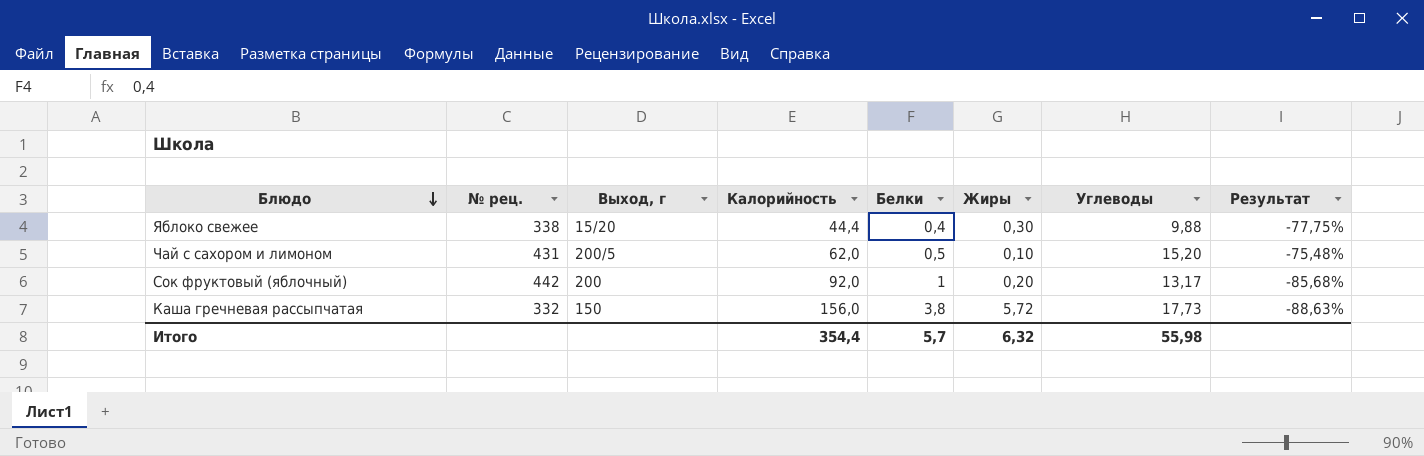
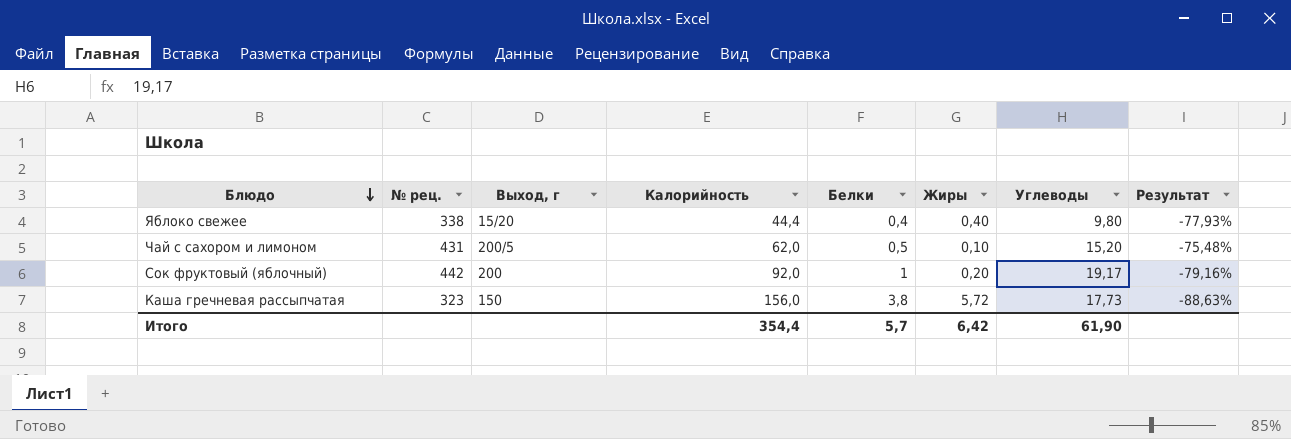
Яблоко свежее | Жиры: 0,30 -> 0,40
Яблоко свежее | Углеводы: 9,88 -> 9,80
Яблоко свежее | Результат: -77,75% -> -77,93%
Сок фруктовый (яблочный) | Углеводы: 13,17 -> 19,17
Сок фруктовый (яблочный) | Результат: -85,68% -> -79,16%
Каша гречневая рассыпчатая | № рец.: 332 -> 323
Итого | Жиры: 6,32 -> 6,42
Итого | Углеводы: 55,98 -> 61,90

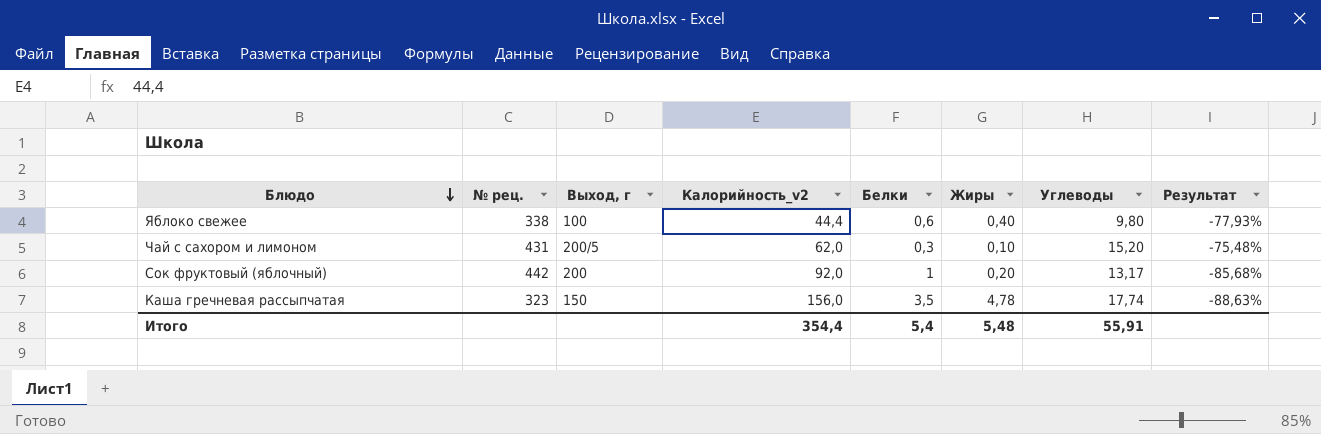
column name: Калорийность -> Калорийность_v2
Яблоко свежее | Выход, г: 15/20 -> 100
Яблоко свежее | Белки: 0,4 -> 0,6
Чай с сахором и лимоном | Белки: 0,5 -> 0,3
Сок фруктовый (яблочный) | Углеводы: 19,17 -> 13,17
Сок фруктовый (яблочный) | Результат: -79,16% -> -85,68%
Каша гречневая рассыпчатая | Белки: 3,8 -> 3,5
Каша гречневая рассыпчатая | Жиры: 5,72 -> 4,78
Каша гречневая рассыпчатая | Углеводы: 17,73 -> 17,74
Итого | Белки: 5,7 -> 5,4
Итого | Жиры: 6,42 -> 5,48
Итого | Углеводы: 61,90 -> 55,91

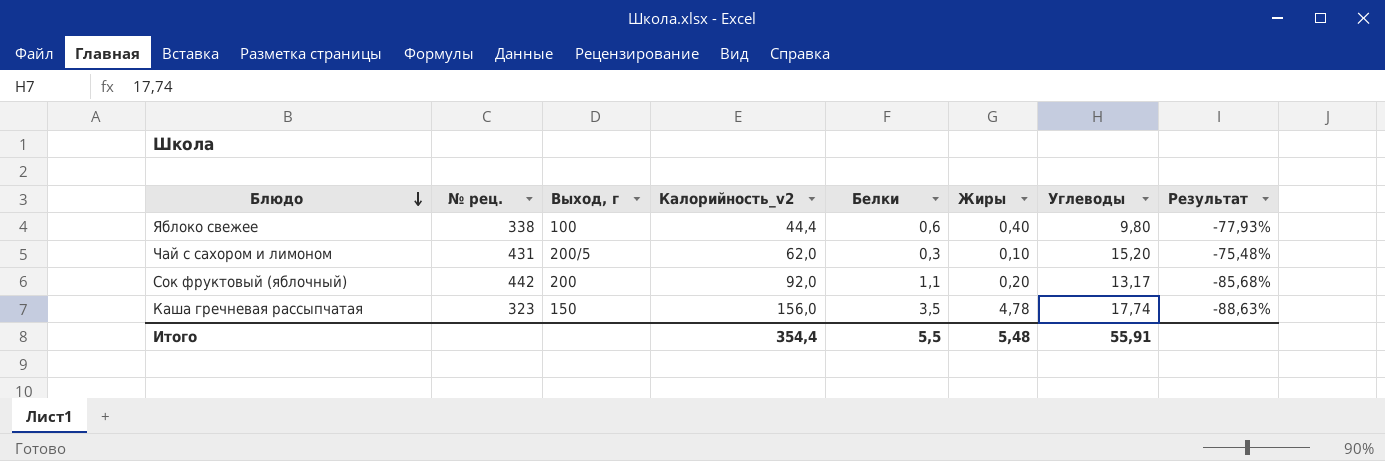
Сок фруктовый (яблочный) | Белки: 1 -> 1,1
Итого | Белки: 5,4 -> 5,5

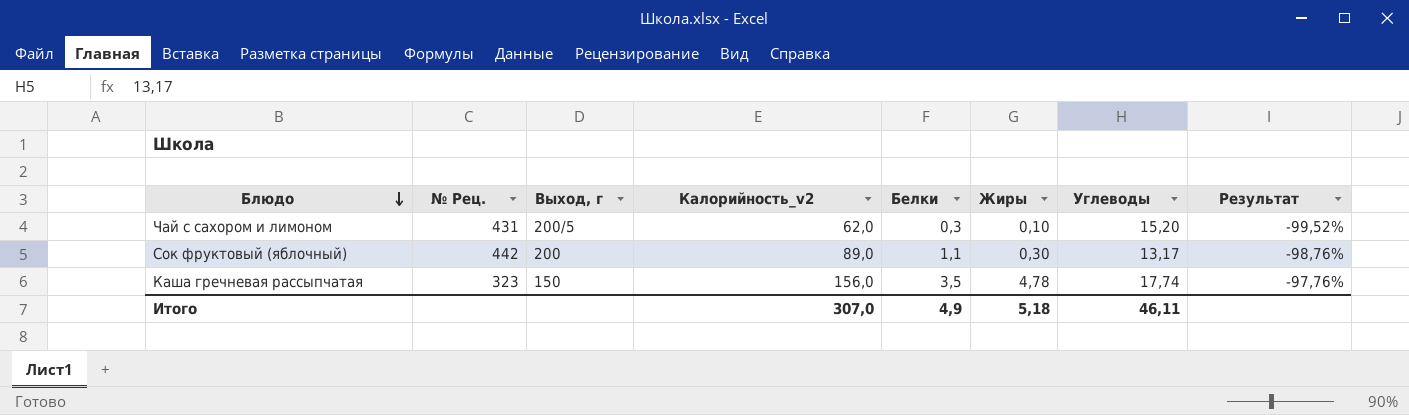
column name: № рец. -> № Рец.
column Результат | formula: ([Углеводы] - [Калорийность_v2]) / [Калорийность_v2] -> ([Белки] - [Калорийность_v2]) / [Калорийность_v2]
row Яблоко свежее: 338 | 100 | 44,4 | 0,6 | 0,40 | 9,80 | -77,93% -> none
Сок фруктовый (яблочный) | Калорийность_v2: 92,0 -> 89,0
Сок фруктовый (яблочный) | Жиры: 0,20 -> 0,30
Итого | Калорийность_v2: 354,4 -> 307,0
Итого | Белки: 5,5 -> 4,9
Итого | Жиры: 5,48 -> 5,18
Итого | Углеводы: 55,91 -> 46,11

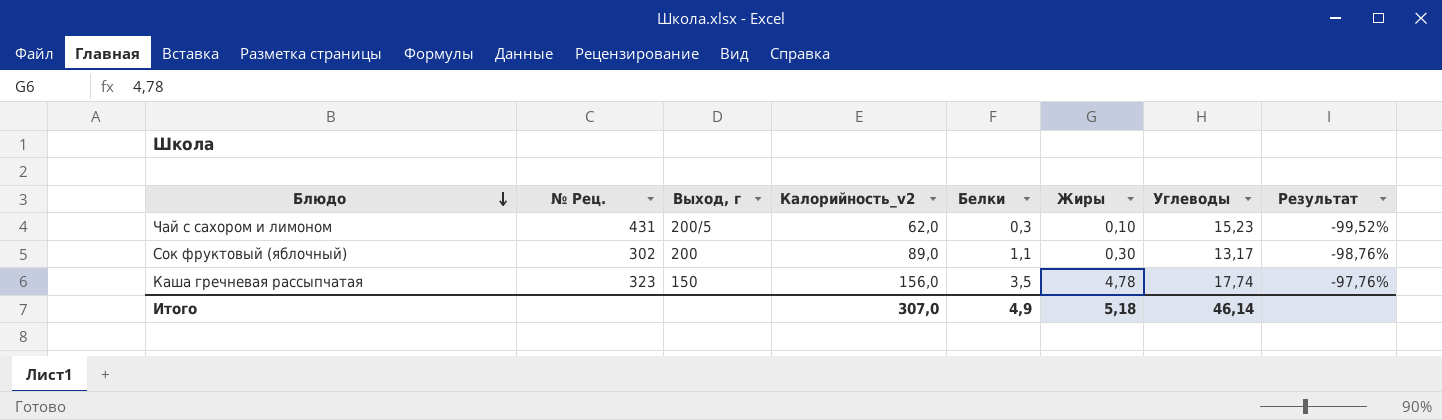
Чай с сахором и лимоном | Углеводы: 15,20 -> 15,23
Сок фруктовый (яблочный) | № Рец.: 442 -> 302
Итого | Углеводы: 46,11 -> 46,14

